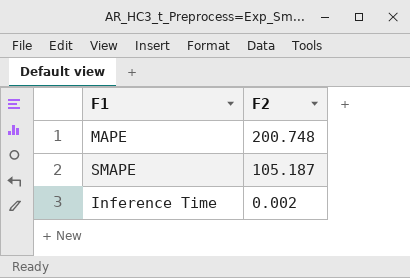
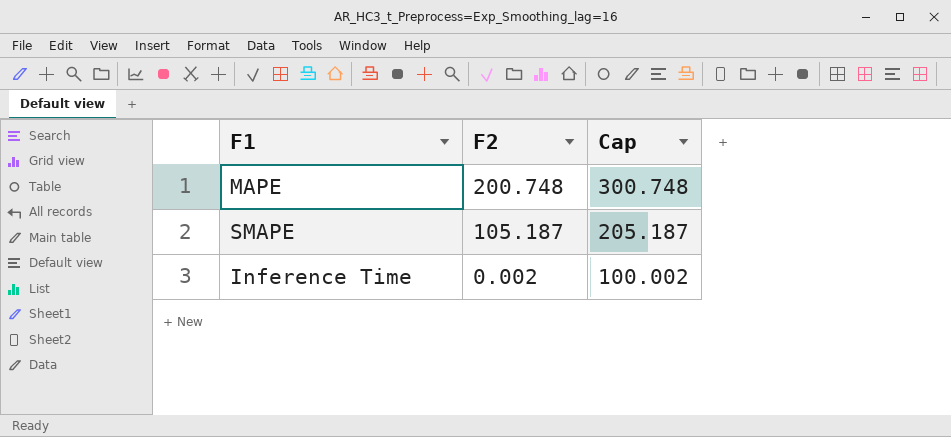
column Cap | formula: none -> [F2] + 100

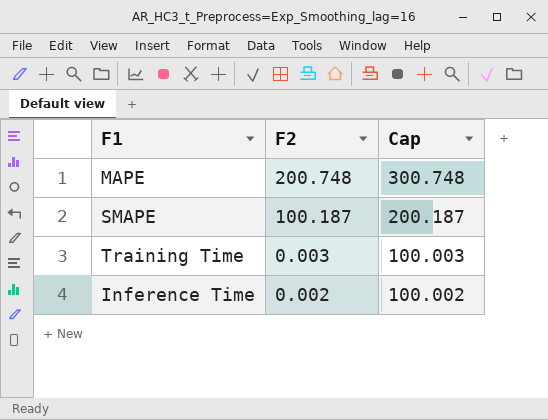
SMAPE | F2: 105.187 -> 100.187
SMAPE | Cap: 205.187 -> 200.187
row Training Time: none -> 0.003 | 100.003

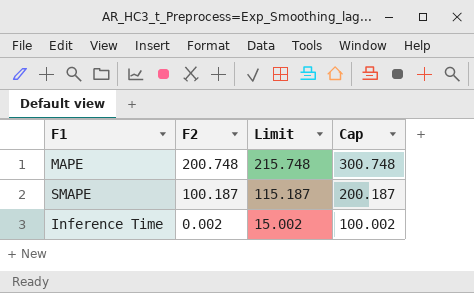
column Limit | formula: none -> [F2] + 15
row Training Time: 0.003 | 100.003 -> none

